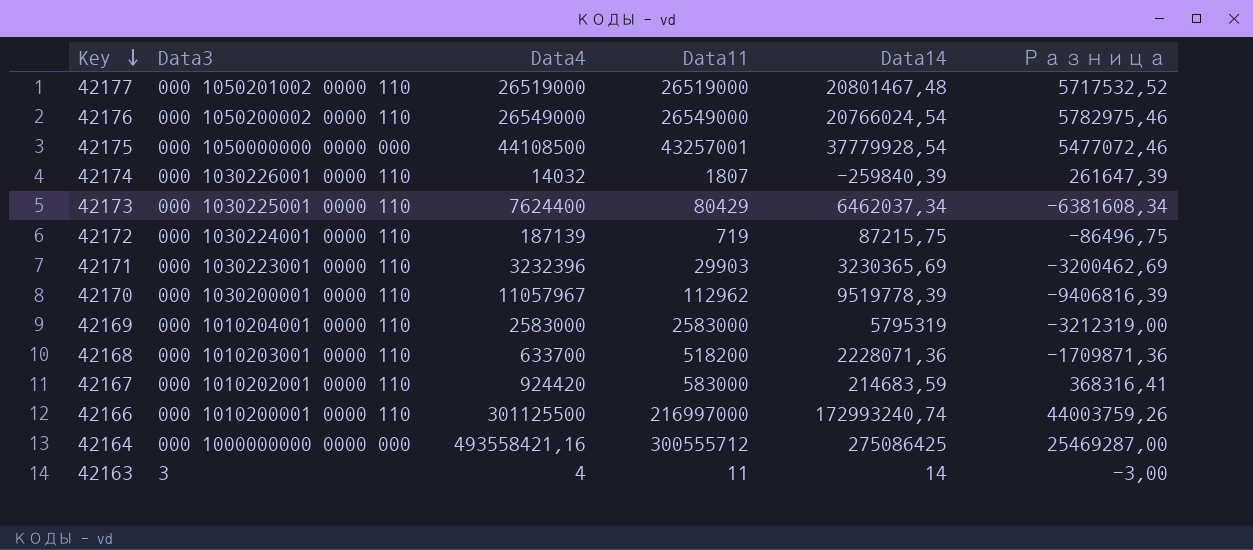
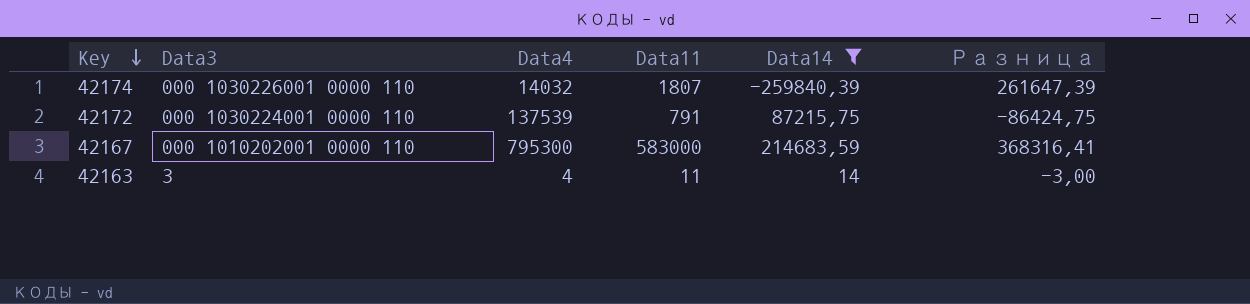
filter: none -> Data14 <= 214683,59
42172 | Data4: 187139 -> 137539
42172 | Data11: 719 -> 791
42172 | Разница: -86496,75 -> -86424,75
42167 | Data4: 924420 -> 795300

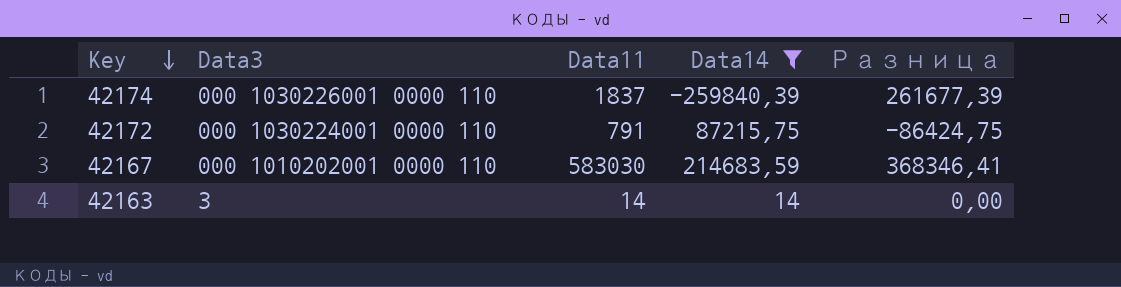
column Data4 | position: 3 -> none
42174 | Data11: 1807 -> 1837
42174 | Разница: 261647,39 -> 261677,39
42167 | Data11: 583000 -> 583030
42167 | Разница: 368316,41 -> 368346,41
42163 | Data11: 11 -> 14
42163 | Разница: -3,00 -> 0,00

